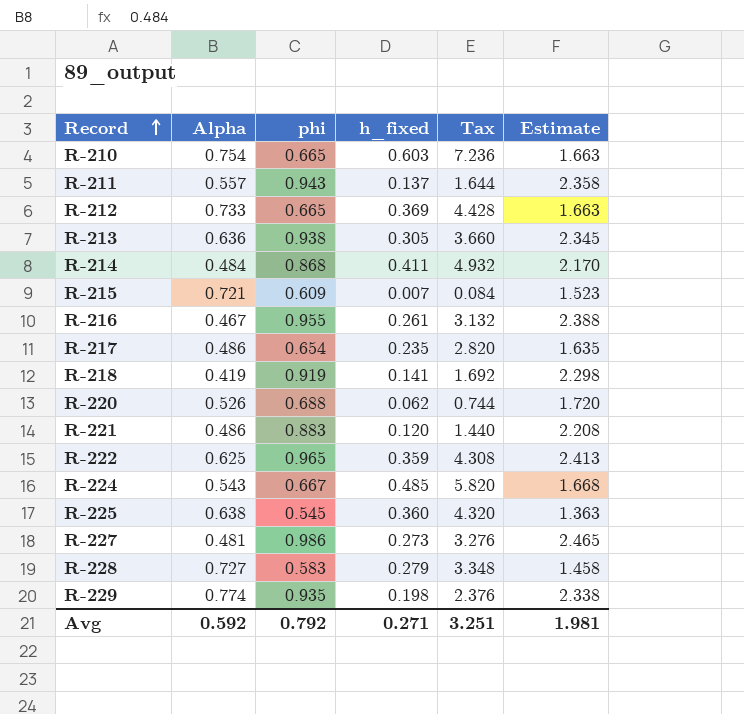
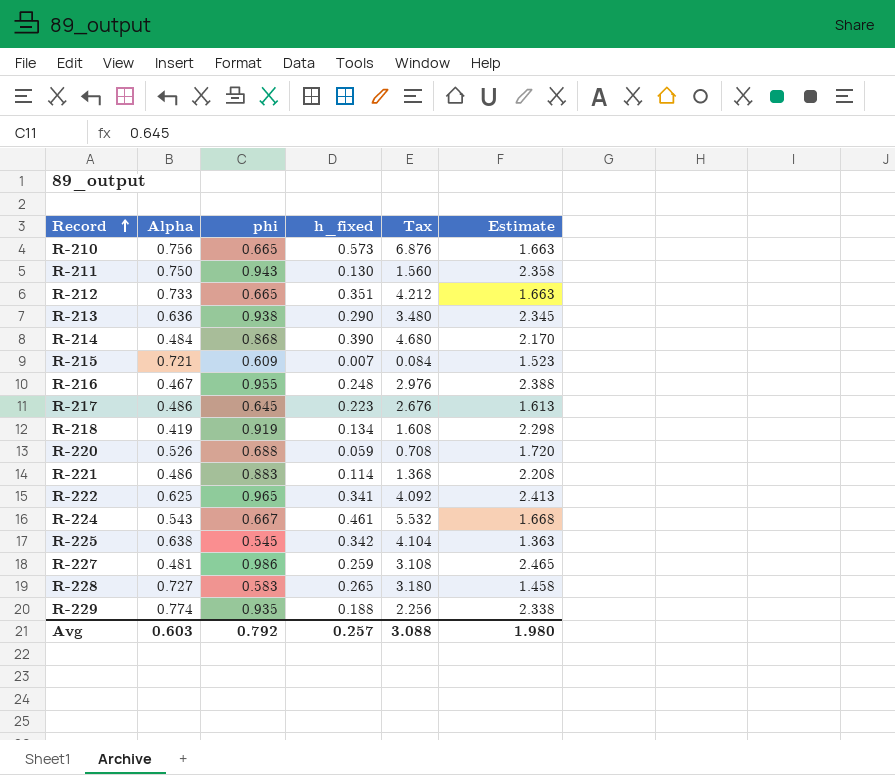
R-210 | Alpha: 0.754 -> 0.756
R-210 | h_fixed: 0.603 -> 0.573
R-210 | Tax: 7.236 -> 6.876
R-211 | Alpha: 0.557 -> 0.750
R-211 | h_fixed: 0.137 -> 0.130
R-211 | Tax: 1.644 -> 1.560
R-212 | h_fixed: 0.369 -> 0.351
R-212 | Tax: 4.428 -> 4.212
R-213 | h_fixed: 0.305 -> 0.290
R-213 | Tax: 3.660 -> 3.480
R-214 | h_fixed: 0.411 -> 0.390
R-214 | Tax: 4.932 -> 4.680
R-216 | h_fixed: 0.261 -> 0.248
R-216 | Tax: 3.132 -> 2.976
R-217 | phi: 0.654 -> 0.645
R-217 | h_fixed: 0.235 -> 0.223
R-217 | Tax: 2.820 -> 2.676
R-217 | Estimate: 1.635 -> 1.613
R-218 | h_fixed: 0.141 -> 0.134
R-218 | Tax: 1.692 -> 1.608
R-220 | h_fixed: 0.062 -> 0.059
R-220 | Tax: 0.744 -> 0.708
R-221 | h_fixed: 0.120 -> 0.114
R-221 | Tax: 1.440 -> 1.368
R-222 | h_fixed: 0.359 -> 0.341
R-222 | Tax: 4.308 -> 4.092
R-224 | h_fixed: 0.485 -> 0.461
R-224 | Tax: 5.820 -> 5.532
R-225 | h_fixed: 0.360 -> 0.342
R-225 | Tax: 4.320 -> 4.104
R-227 | h_fixed: 0.273 -> 0.259
R-227 | Tax: 3.276 -> 3.108
R-228 | h_fixed: 0.279 -> 0.265
R-228 | Tax: 3.348 -> 3.180
R-229 | h_fixed: 0.198 -> 0.188
R-229 | Tax: 2.376 -> 2.256
Avg | Alpha: 0.592 -> 0.603
Avg | h_fixed: 0.271 -> 0.257
Avg | Tax: 3.251 -> 3.088
Avg | Estimate: 1.981 -> 1.980

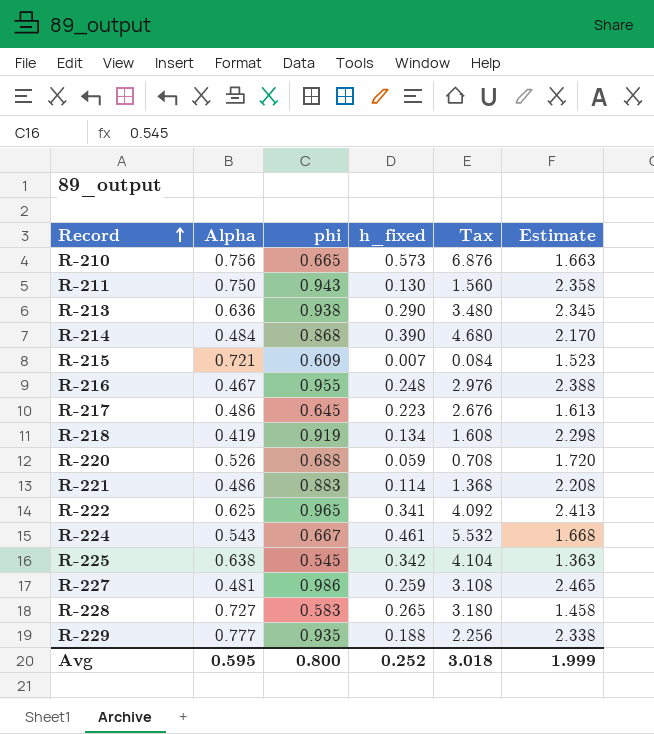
row R-212: 0.733 | 0.665 | 0.351 | 4.212 | 1.663 -> none
R-229 | Alpha: 0.774 -> 0.777
Avg | Alpha: 0.603 -> 0.595
Avg | phi: 0.792 -> 0.800
Avg | h_fixed: 0.257 -> 0.252
Avg | Tax: 3.088 -> 3.018
Avg | Estimate: 1.980 -> 1.999

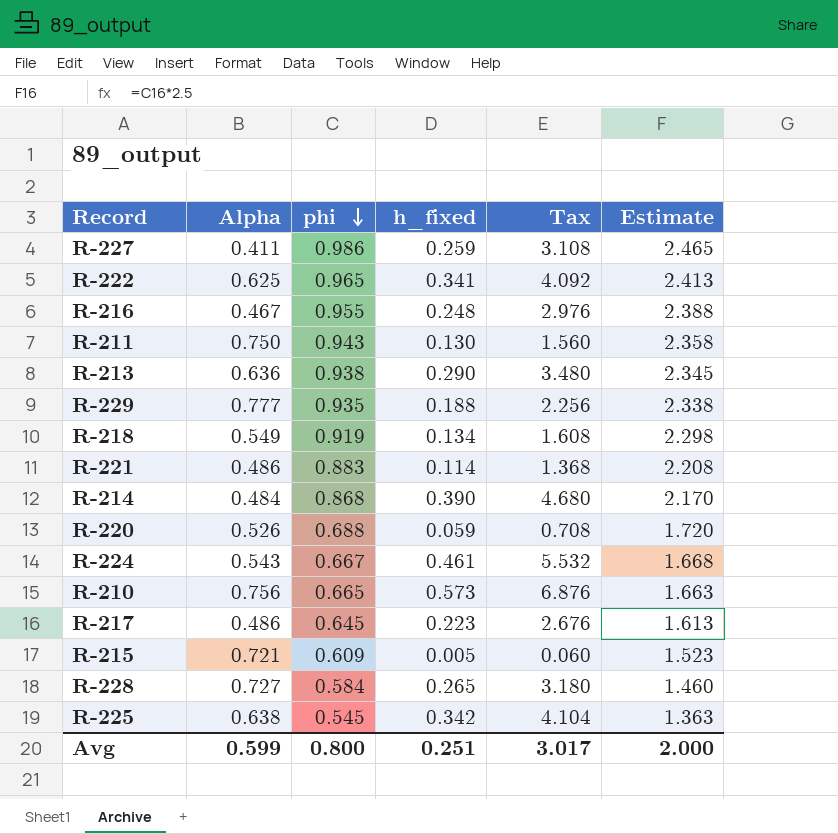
row order: Record ascending -> phi descending
R-227 | Alpha: 0.481 -> 0.411
R-218 | Alpha: 0.419 -> 0.549
R-215 | h_fixed: 0.007 -> 0.005
R-215 | Tax: 0.084 -> 0.060
R-228 | phi: 0.583 -> 0.584
R-228 | Estimate: 1.458 -> 1.460
Avg | Alpha: 0.595 -> 0.599
Avg | h_fixed: 0.252 -> 0.251
Avg | Tax: 3.018 -> 3.017
Avg | Estimate: 1.999 -> 2.000

